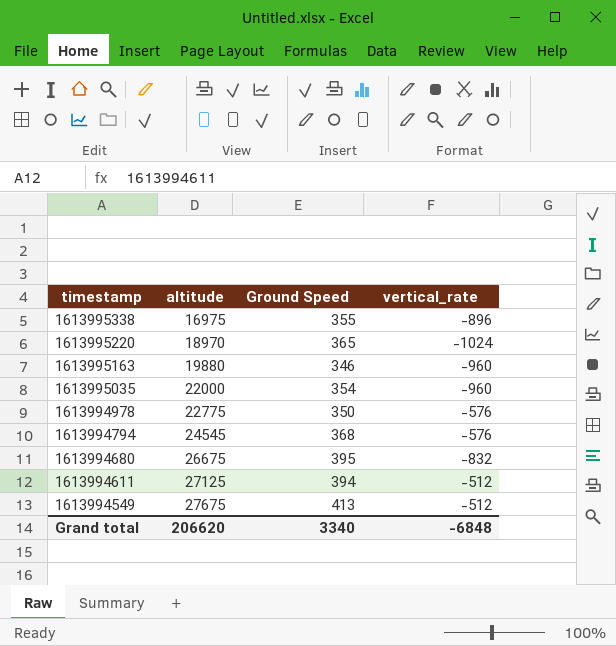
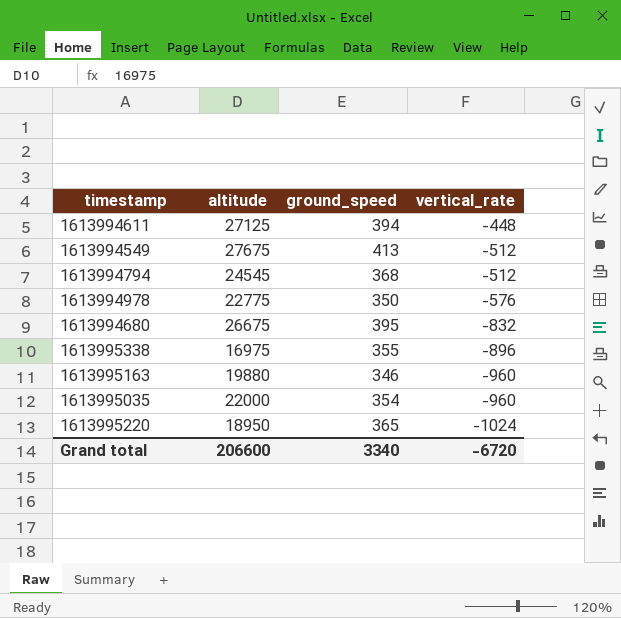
row order: timestamp descending -> vertical_rate descending
column name: Ground Speed -> ground_speed
1613994611 | vertical_rate: -512 -> -448
1613994794 | vertical_rate: -576 -> -512
1613995220 | altitude: 18970 -> 18950
Grand total | altitude: 206620 -> 206600
Grand total | vertical_rate: -6848 -> -6720

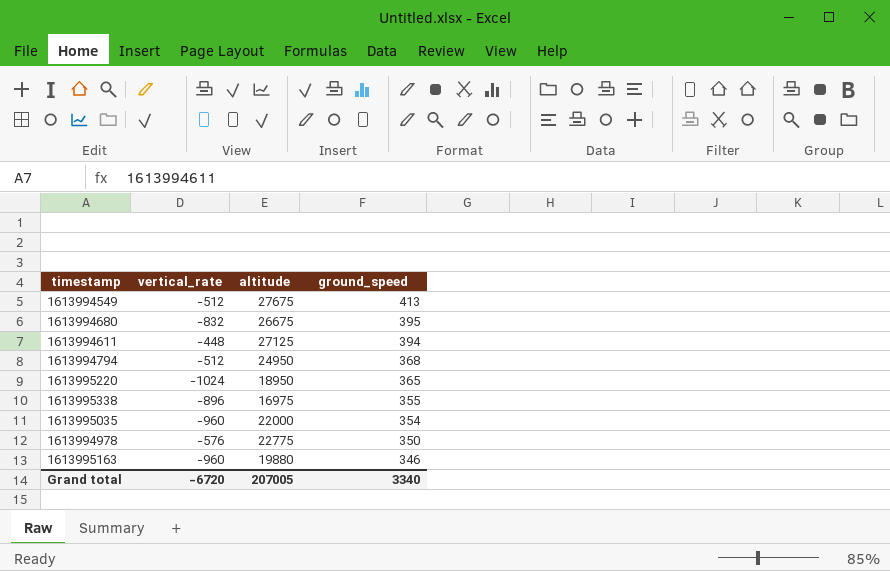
row order: vertical_rate descending -> ground_speed descending
column vertical_rate | position: 4 -> 2
1613994794 | altitude: 24545 -> 24950
Grand total | altitude: 206600 -> 207005

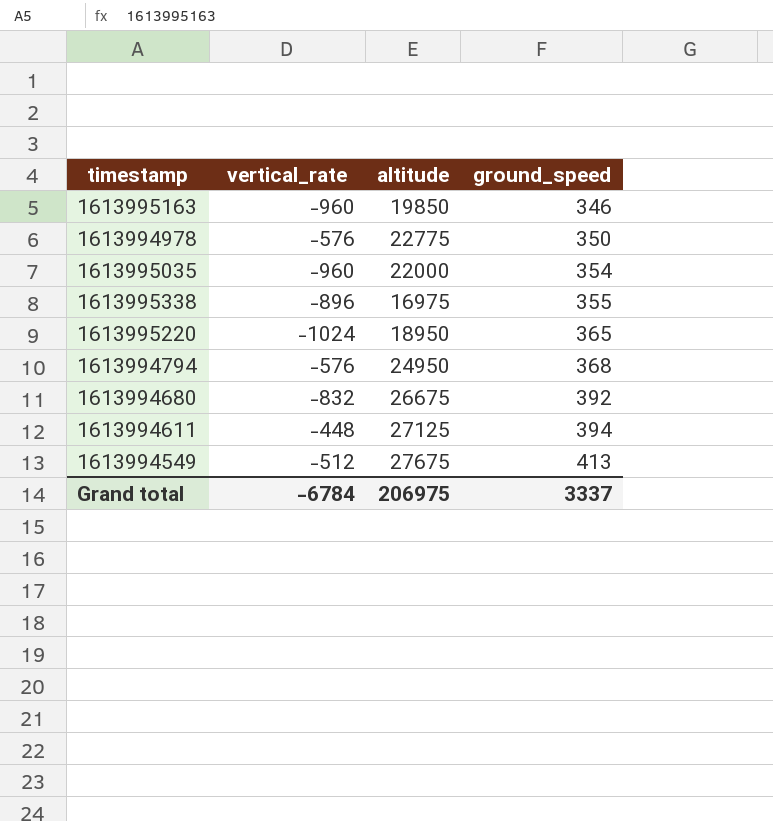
row order: ground_speed descending -> ground_speed ascending
1613995163 | altitude: 19880 -> 19850
1613994794 | vertical_rate: -512 -> -576
1613994680 | ground_speed: 395 -> 392
Grand total | vertical_rate: -6720 -> -6784
Grand total | altitude: 207005 -> 206975
Grand total | ground_speed: 3340 -> 3337

